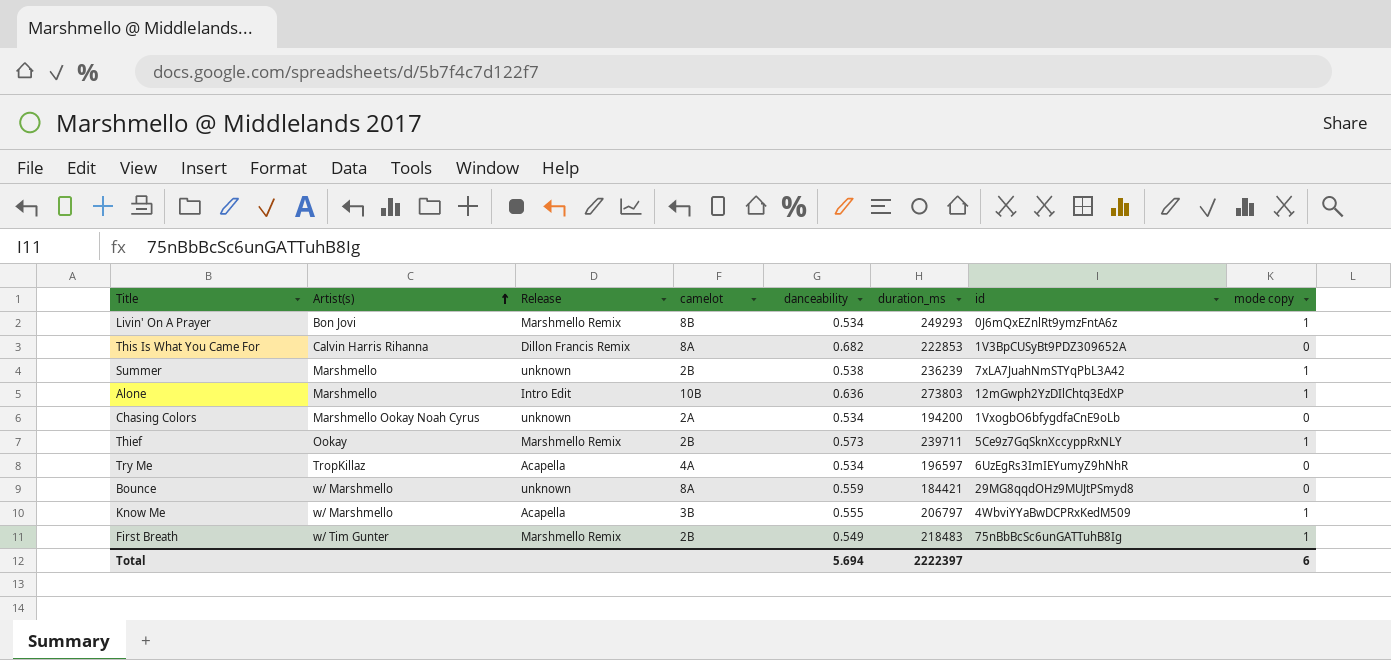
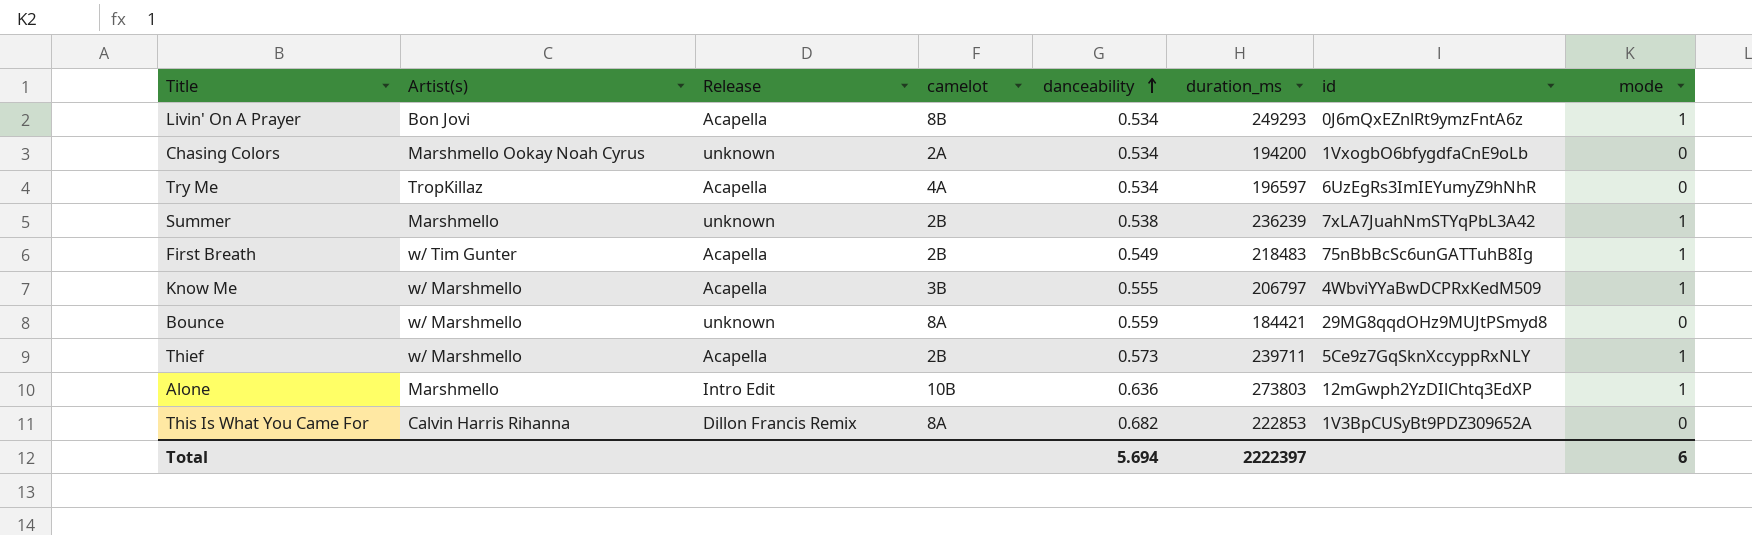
row order: Artist(s) ascending -> danceability ascending
column name: mode copy -> mode
Livin' On A Prayer | Release: Marshmello Remix -> Acapella
First Breath | Release: Marshmello Remix -> Acapella
Thief | Artist(s): Ookay -> w/ Marshmello
Thief | Release: Marshmello Remix -> Acapella

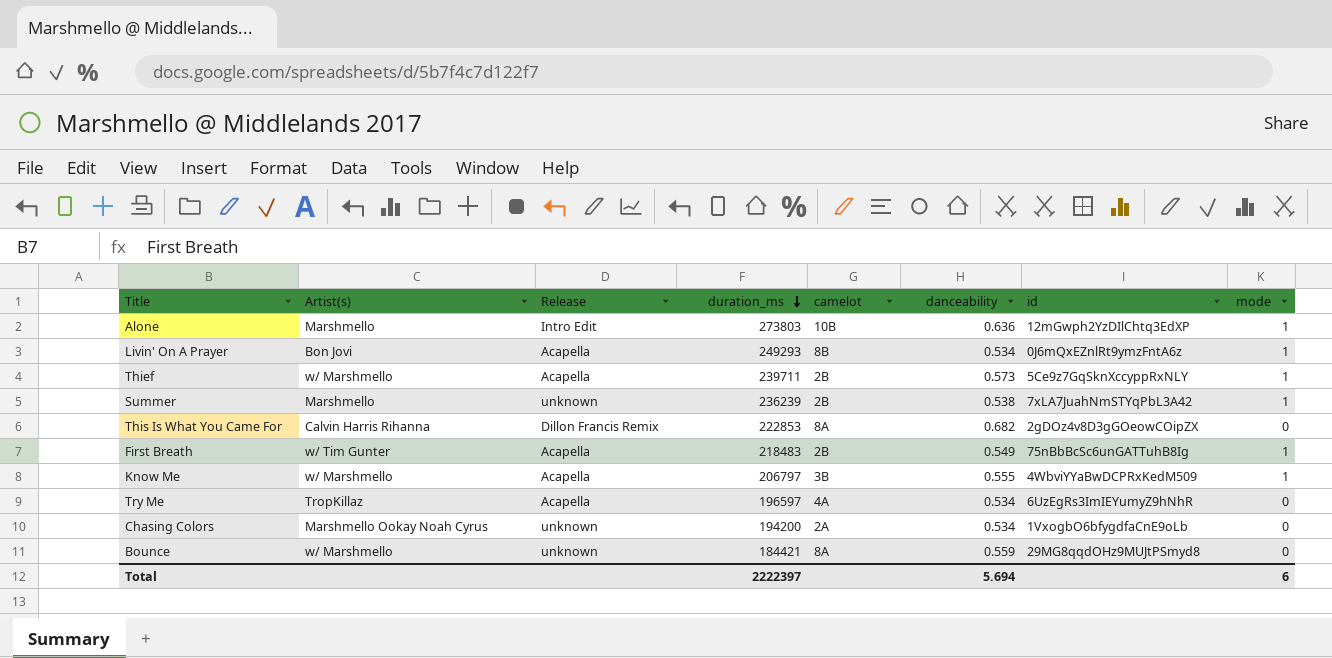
row order: danceability ascending -> duration_ms descending
column duration_ms | position: 6 -> 4
This Is What You Came For | id: 1V3BpCUSyBt9PDZ309652A -> 2gDOz4v8D3gGOeowCOipZX

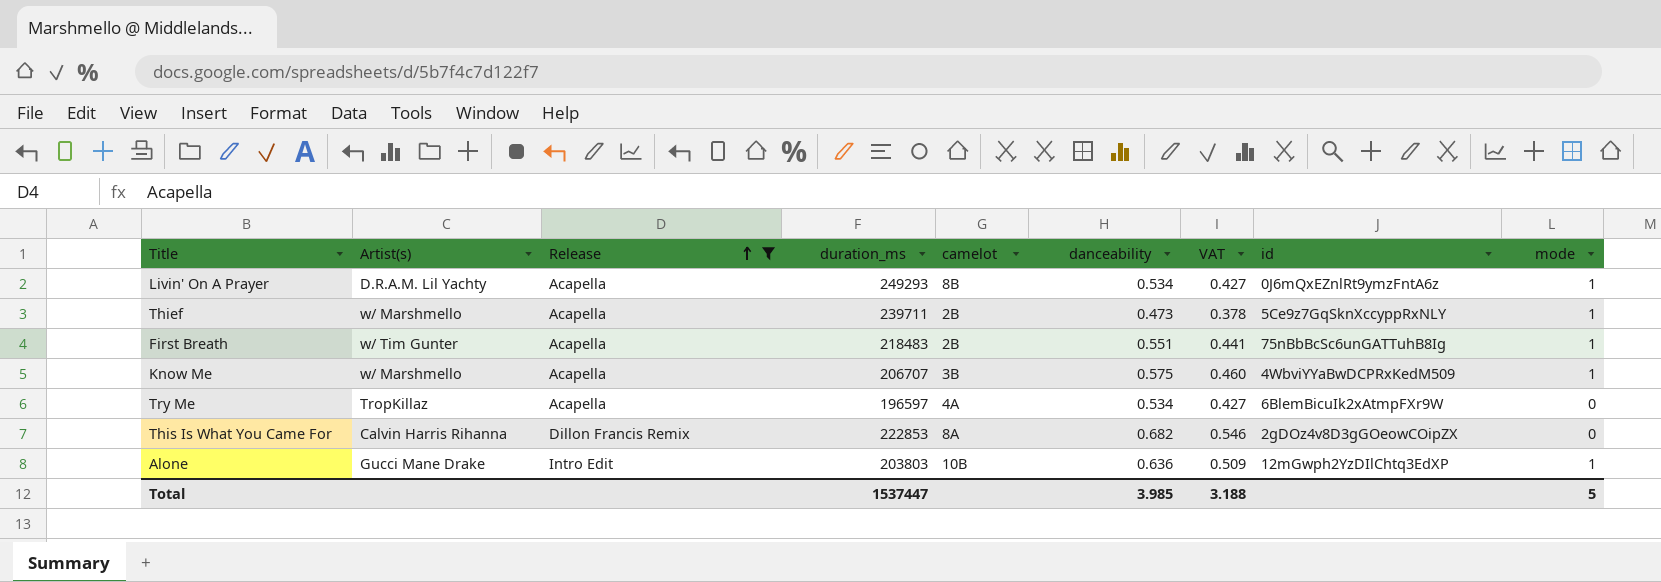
filter: none -> Release != unknown
row order: duration_ms descending -> Release ascending
column VAT | formula: none -> [danceability] * 0.8
Livin' On A Prayer | Artist(s): Bon Jovi -> D.R.A.M. Lil Yachty
Thief | danceability: 0.573 -> 0.473
First Breath | danceability: 0.549 -> 0.551
Know Me | duration_ms: 206797 -> 206707
Know Me | danceability: 0.555 -> 0.575
Try Me | id: 6UzEgRs3ImIEYumyZ9hNhR -> 6BlemBicuIk2xAtmpFXr9W
Alone | Artist(s): Marshmello -> Gucci Mane Drake
Alone | duration_ms: 273803 -> 203803
Total | duration_ms: 2222397 -> 1537447
Total | danceability: 5.694 -> 3.985
Total | mode: 6 -> 5

